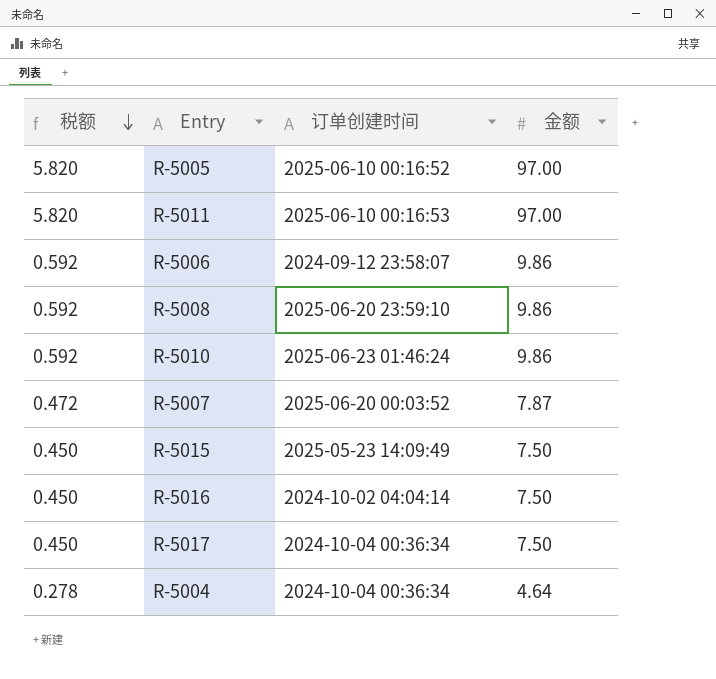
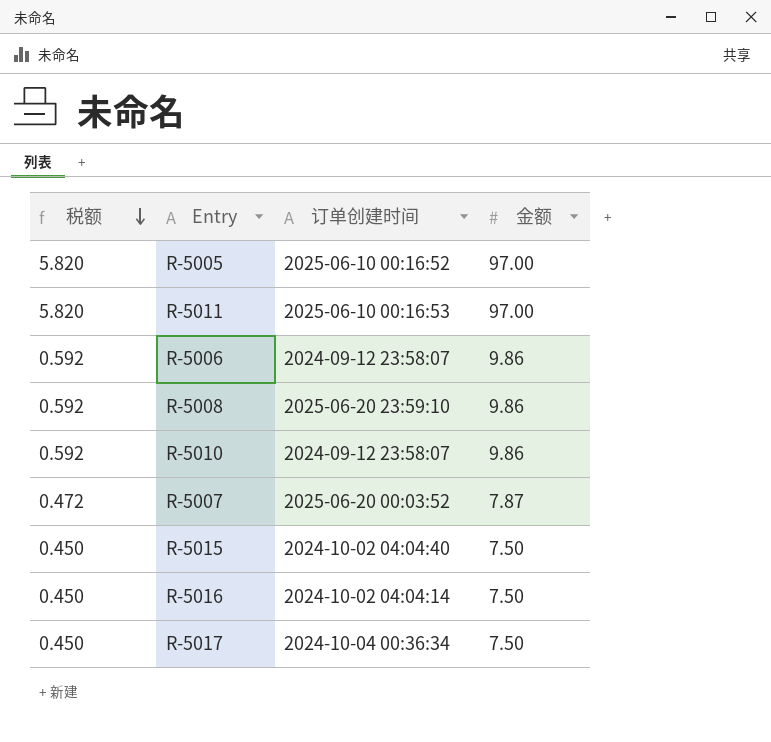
row R-5004: 0.278 | 2024-10-04 00:36:34 | 4.64 -> none
R-5010 | 订单创建时间: 2025-06-23 01:46:24 -> 2024-09-12 23:58:07
R-5015 | 订单创建时间: 2025-05-23 14:09:49 -> 2024-10-02 04:04:40

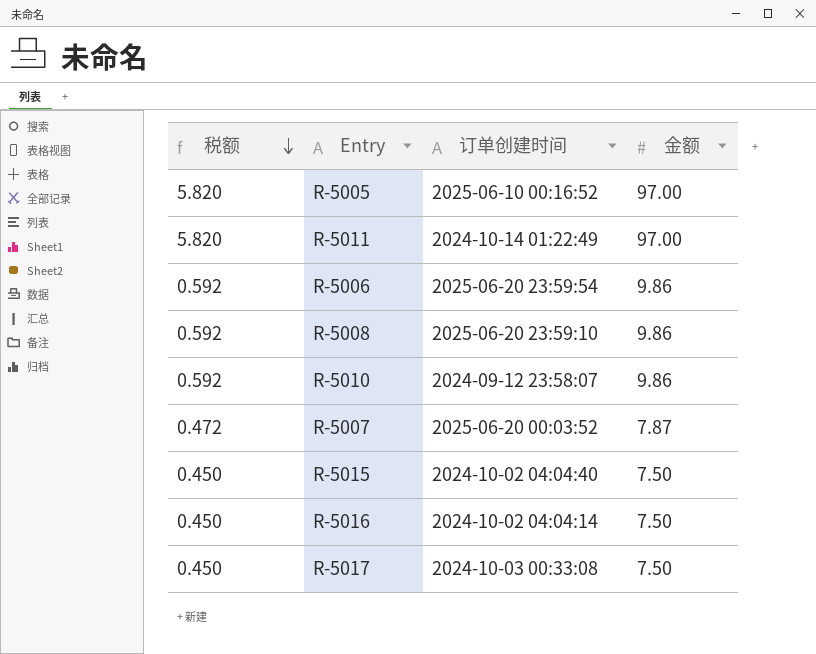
R-5011 | 订单创建时间: 2025-06-10 00:16:53 -> 2024-10-14 01:22:49
R-5006 | 订单创建时间: 2024-09-12 23:58:07 -> 2025-06-20 23:59:54
R-5017 | 订单创建时间: 2024-10-04 00:36:34 -> 2024-10-03 00:33:08

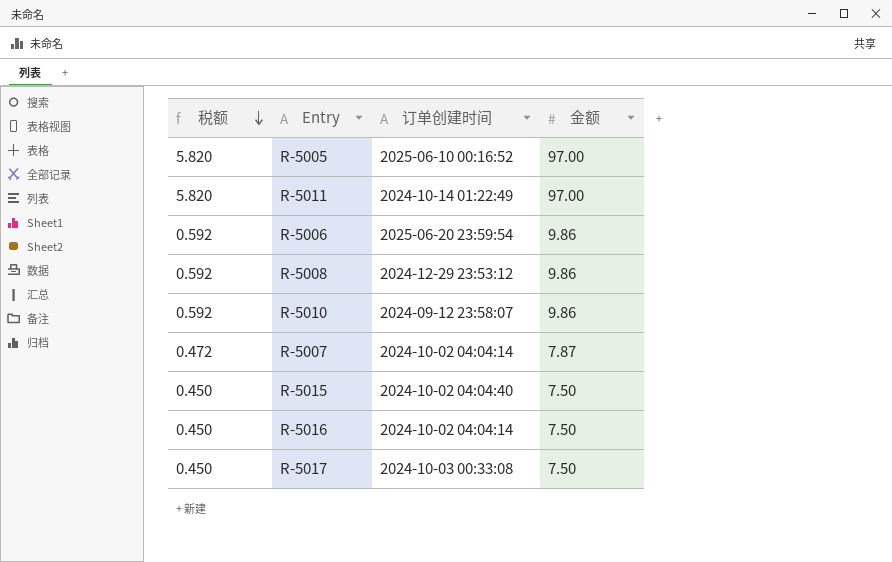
R-5008 | 订单创建时间: 2025-06-20 23:59:10 -> 2024-12-29 23:53:12
R-5007 | 订单创建时间: 2025-06-20 00:03:52 -> 2024-10-02 04:04:14

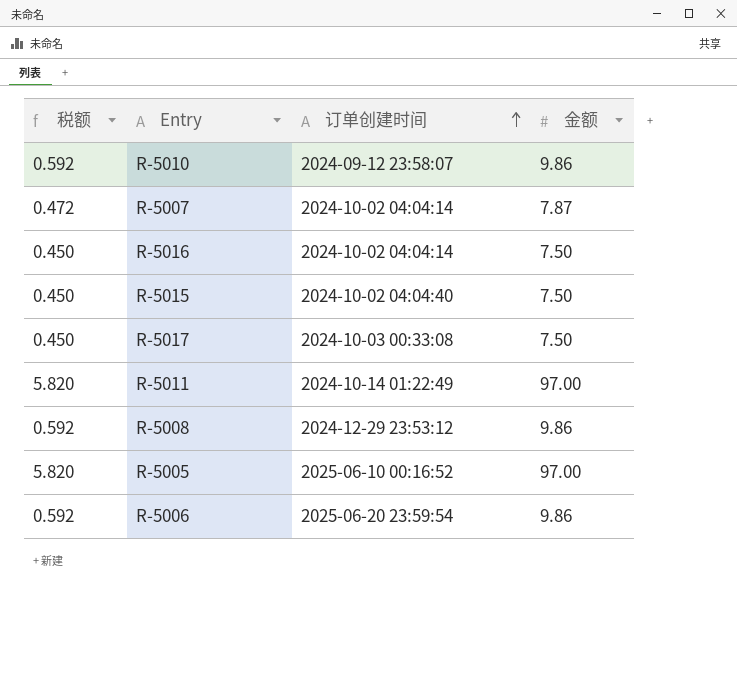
row order: 税额 descending -> 订单创建时间 ascending

